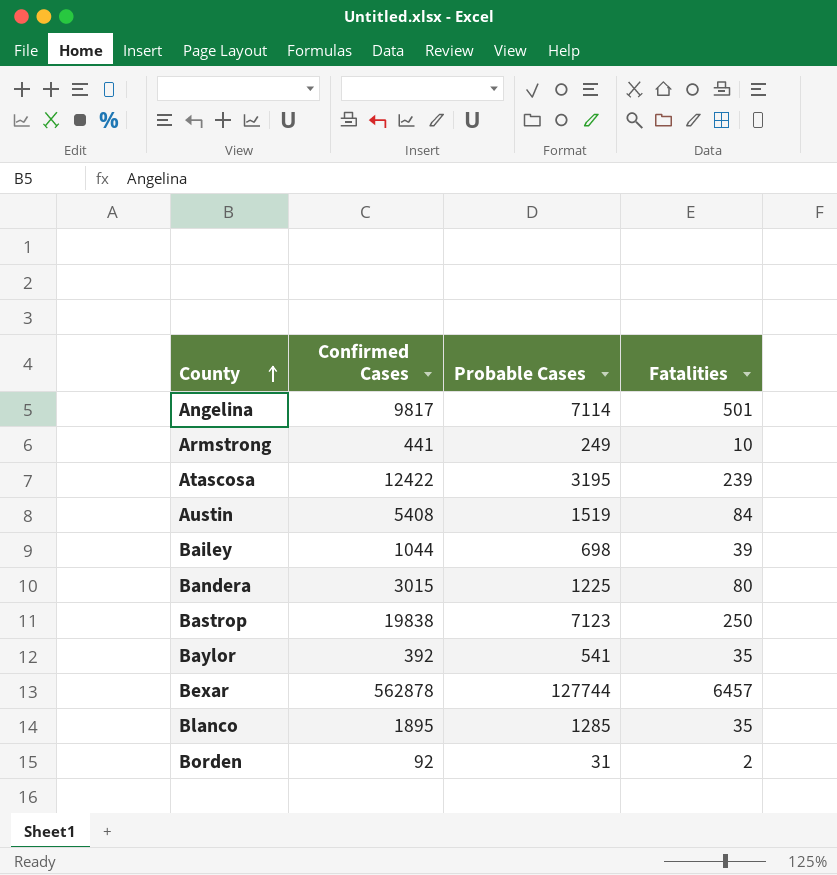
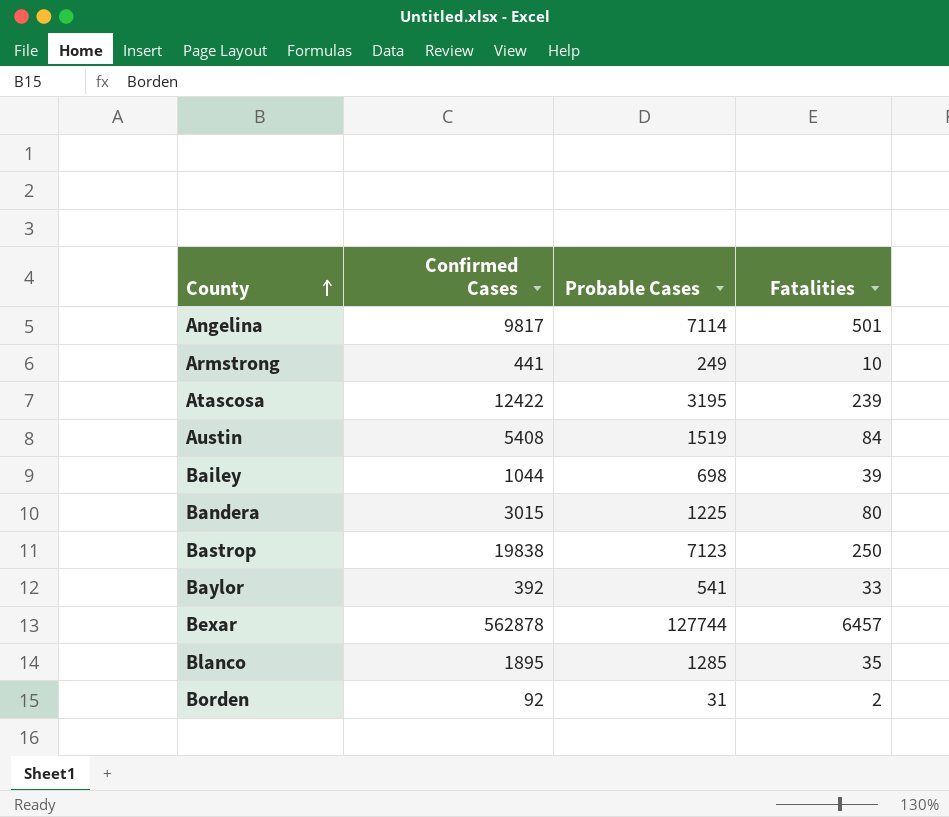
Baylor | Fatalities: 35 -> 33

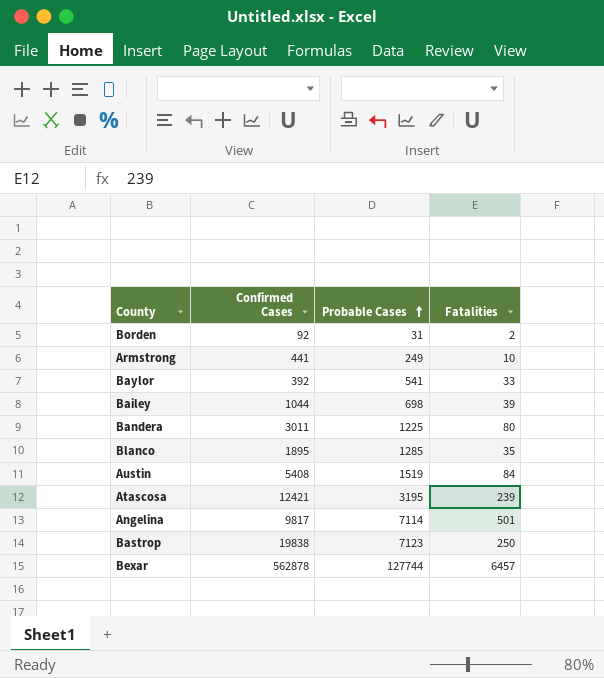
row order: County ascending -> Probable Cases ascending
Bandera | Confirmed Cases: 3015 -> 3011
Atascosa | Confirmed Cases: 12422 -> 12421

